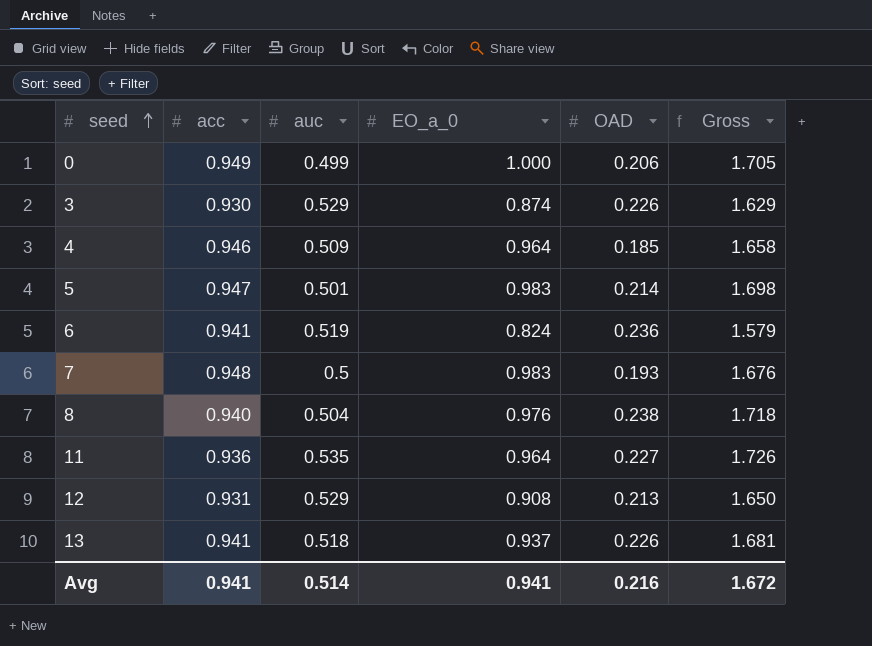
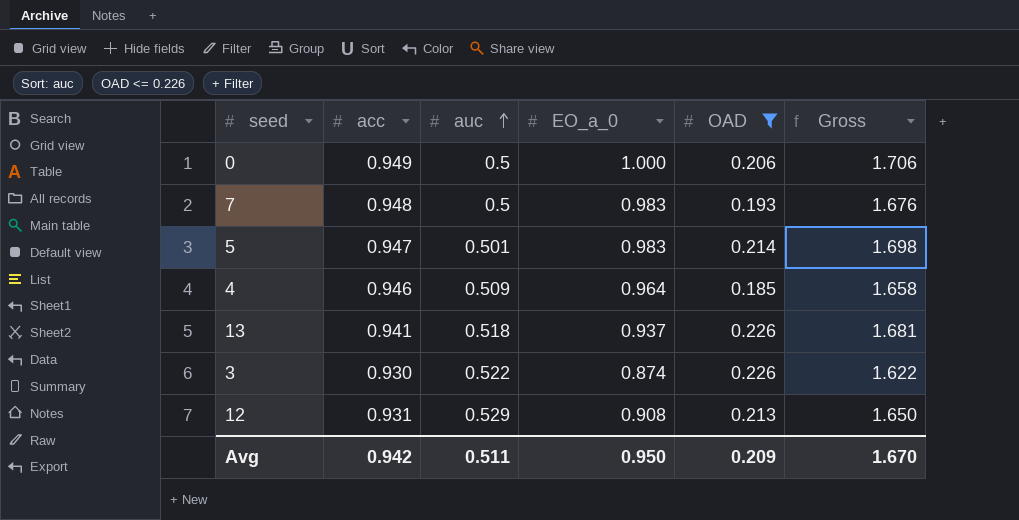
filter: none -> OAD <= 0.226
row order: seed ascending -> auc ascending
0 | auc: 0.499 -> 0.5
0 | Gross: 1.705 -> 1.706
3 | auc: 0.529 -> 0.522
3 | Gross: 1.629 -> 1.622
Avg | acc: 0.941 -> 0.942
Avg | auc: 0.514 -> 0.511
Avg | EO_a_0: 0.941 -> 0.950
Avg | OAD: 0.216 -> 0.209
Avg | Gross: 1.672 -> 1.670

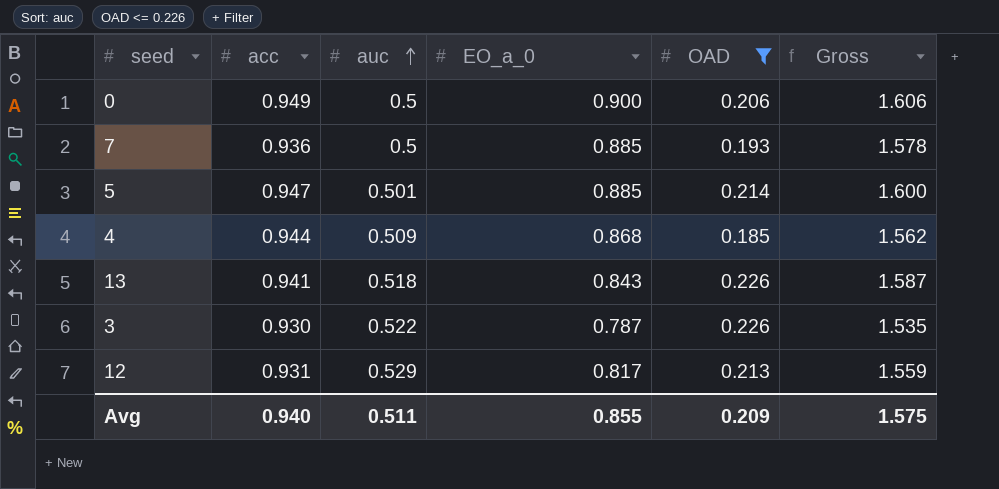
0 | EO_a_0: 1.000 -> 0.900
0 | Gross: 1.706 -> 1.606
7 | acc: 0.948 -> 0.936
7 | EO_a_0: 0.983 -> 0.885
7 | Gross: 1.676 -> 1.578
5 | EO_a_0: 0.983 -> 0.885
5 | Gross: 1.698 -> 1.600
4 | acc: 0.946 -> 0.944
4 | EO_a_0: 0.964 -> 0.868
4 | Gross: 1.658 -> 1.562
13 | EO_a_0: 0.937 -> 0.843
13 | Gross: 1.681 -> 1.587
3 | EO_a_0: 0.874 -> 0.787
3 | Gross: 1.622 -> 1.535
12 | EO_a_0: 0.908 -> 0.817
12 | Gross: 1.650 -> 1.559
Avg | acc: 0.942 -> 0.940
Avg | EO_a_0: 0.950 -> 0.855
Avg | Gross: 1.670 -> 1.575

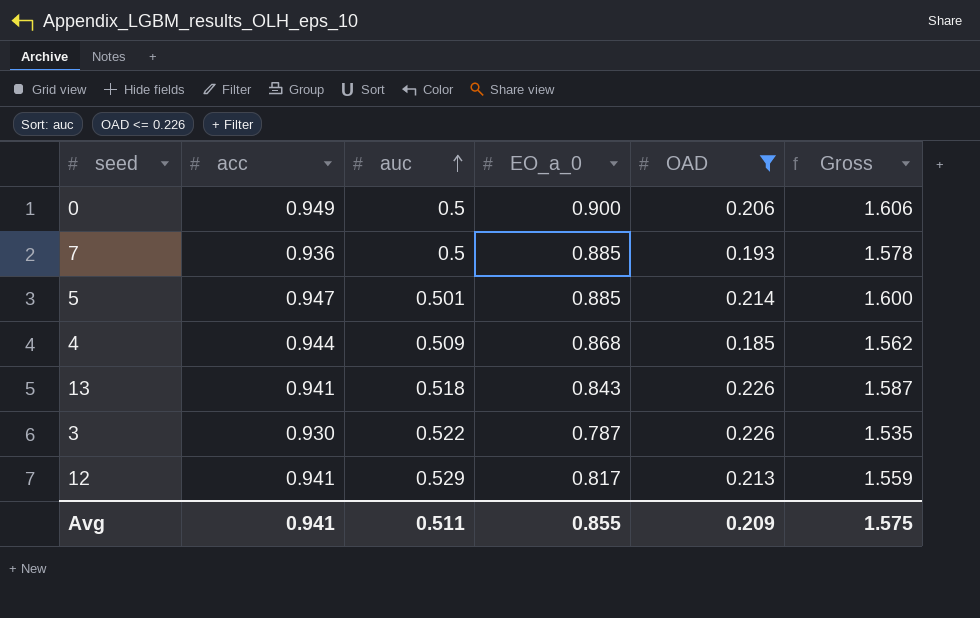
12 | acc: 0.931 -> 0.941
Avg | acc: 0.940 -> 0.941

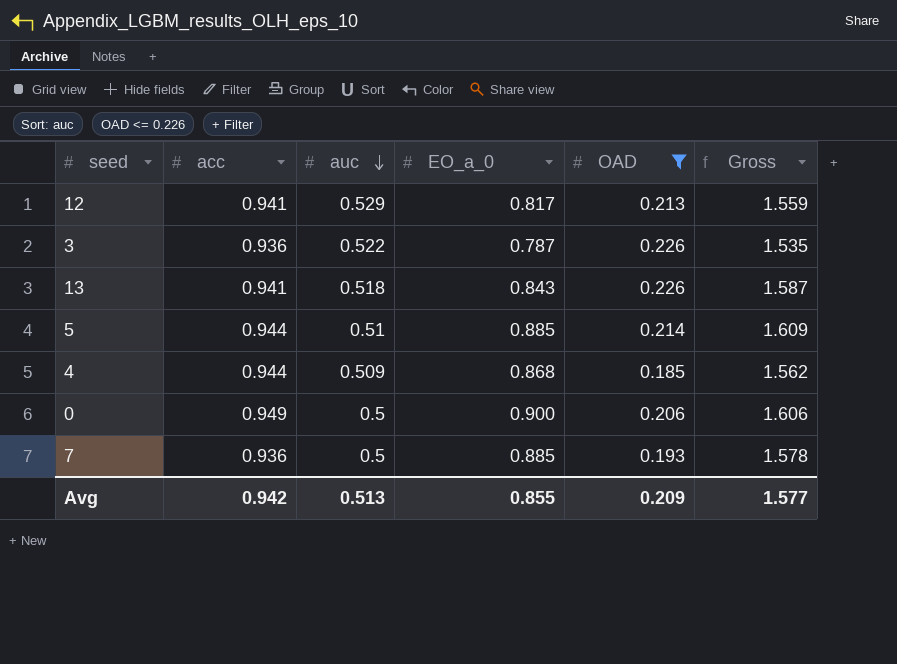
row order: auc ascending -> auc descending
3 | acc: 0.930 -> 0.936
5 | acc: 0.947 -> 0.944
5 | auc: 0.501 -> 0.51
5 | Gross: 1.600 -> 1.609
Avg | acc: 0.941 -> 0.942
Avg | auc: 0.511 -> 0.513
Avg | Gross: 1.575 -> 1.577

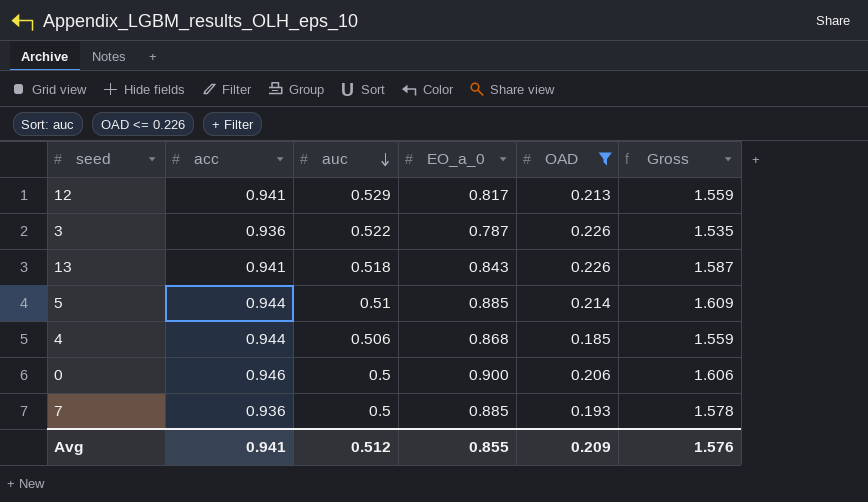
4 | auc: 0.509 -> 0.506
4 | Gross: 1.562 -> 1.559
0 | acc: 0.949 -> 0.946
Avg | acc: 0.942 -> 0.941
Avg | auc: 0.513 -> 0.512
Avg | Gross: 1.577 -> 1.576

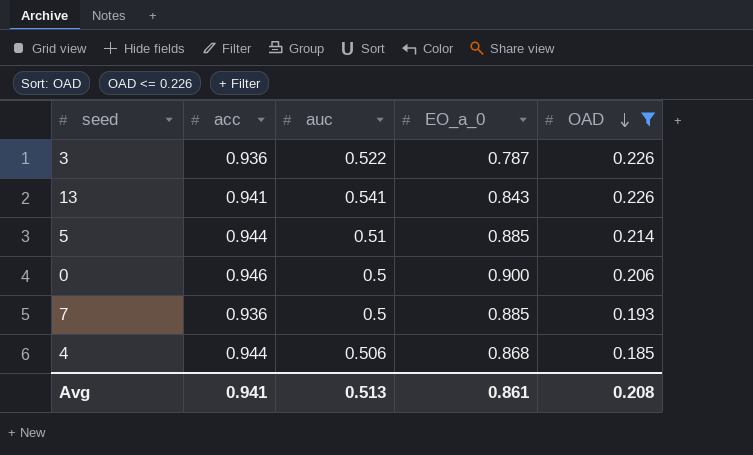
row order: auc descending -> OAD descending
column Gross | formula: [auc] + [EO_a_0] + [OAD] -> none
row 12: 0.941 | 0.529 | 0.817 | 0.213 | 1.559 -> none
13 | auc: 0.518 -> 0.541
Avg | auc: 0.512 -> 0.513
Avg | EO_a_0: 0.855 -> 0.861
Avg | OAD: 0.209 -> 0.208

